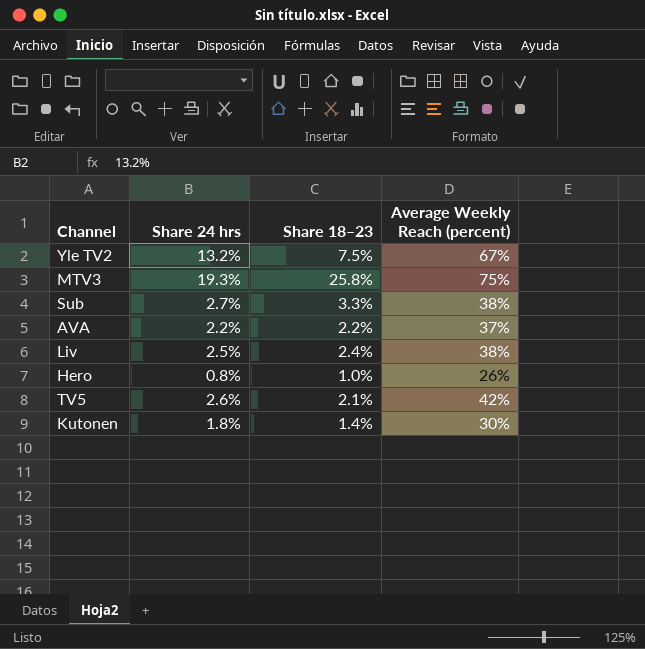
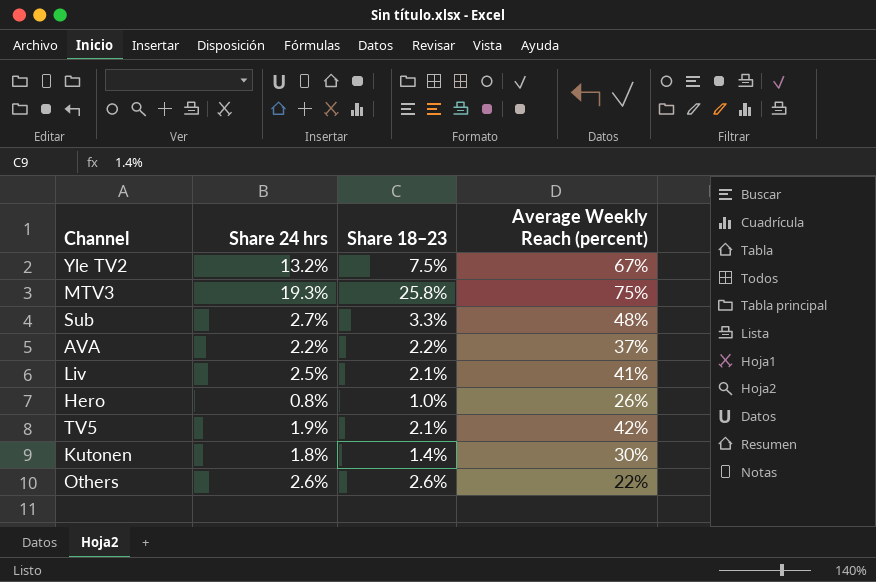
Sub | Average Weekly Reach (percent): 38% -> 48%
Liv | Share 18–23: 2.4% -> 2.1%
Liv | Average Weekly Reach (percent): 38% -> 41%
TV5 | Share 24 hrs: 2.6% -> 1.9%
row Others: none -> 2.6% | 2.6% | 22%

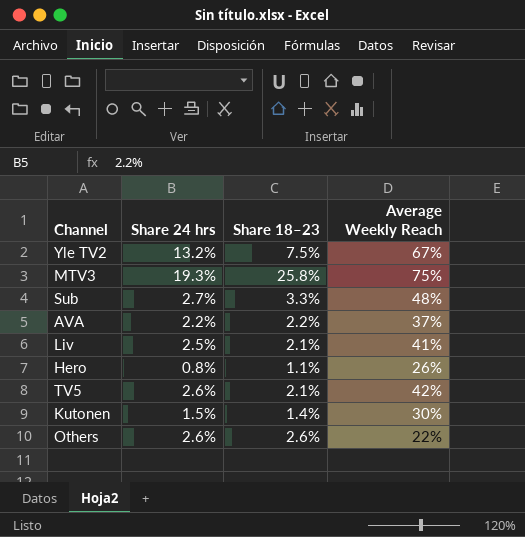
column name: Average Weekly Reach (percent) -> Average Weekly Reach
Hero | Share 18–23: 1.0% -> 1.1%
TV5 | Share 24 hrs: 1.9% -> 2.6%
Kutonen | Share 24 hrs: 1.8% -> 1.5%

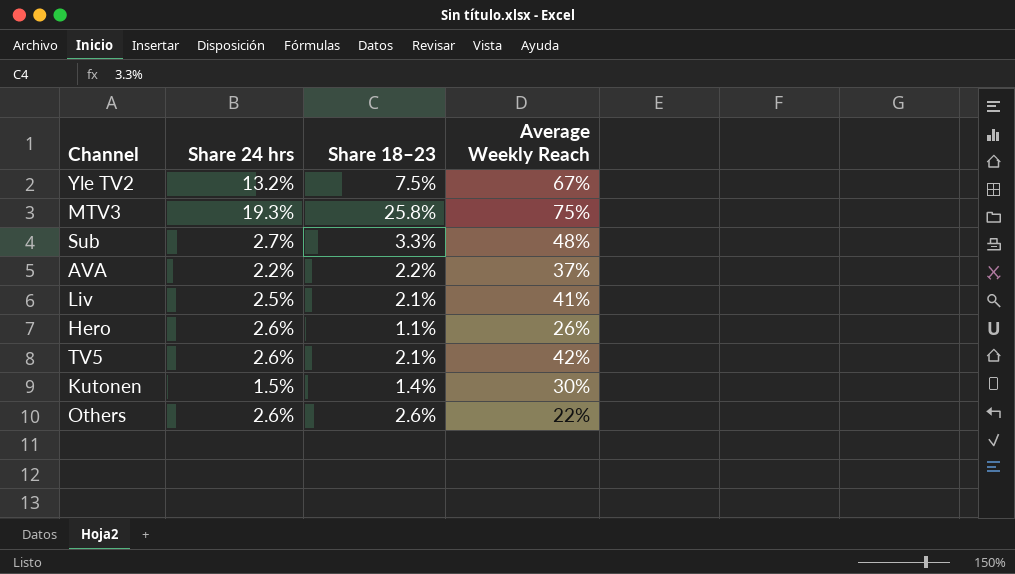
Hero | Share 24 hrs: 0.8% -> 2.6%

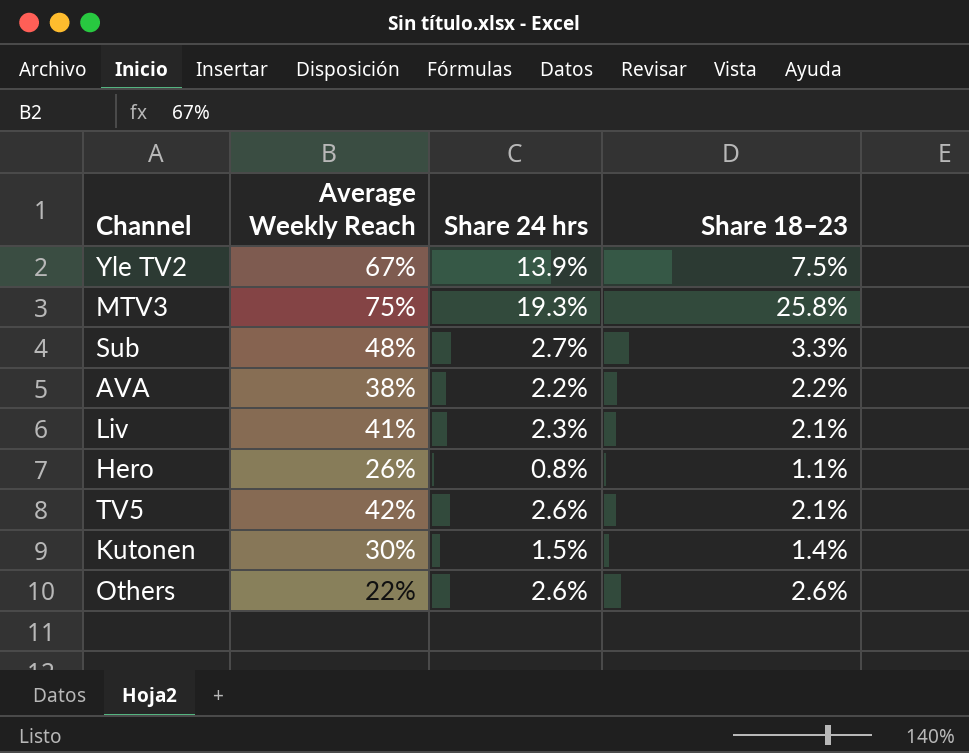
column Average Weekly Reach | position: 4 -> 2
Yle TV2 | Share 24 hrs: 13.2% -> 13.9%
AVA | Average Weekly Reach: 37% -> 38%
Liv | Share 24 hrs: 2.5% -> 2.3%
Hero | Share 24 hrs: 2.6% -> 0.8%

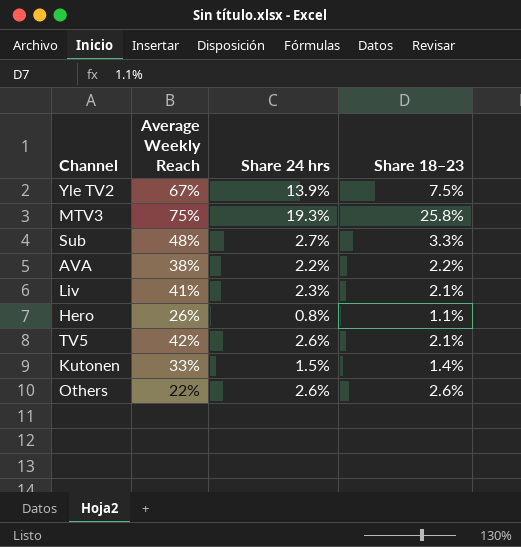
Kutonen | Average Weekly Reach: 30% -> 33%

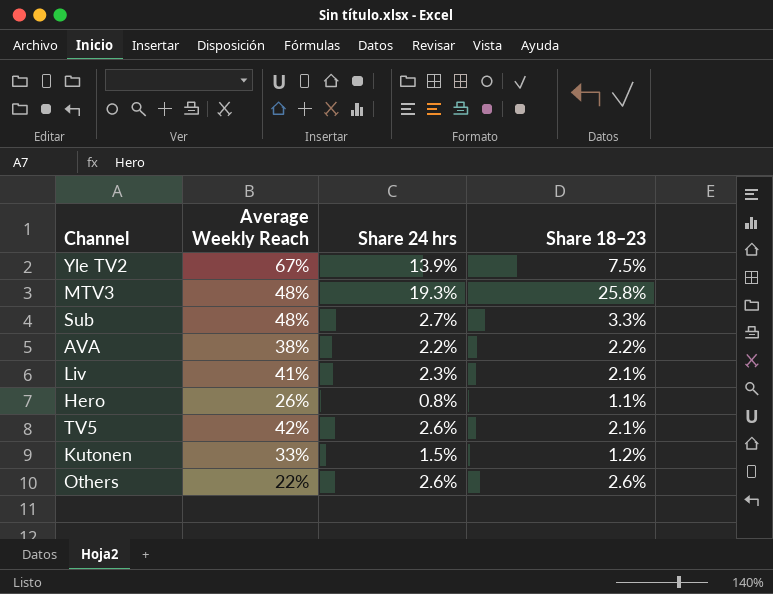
MTV3 | Average Weekly Reach: 75% -> 48%
Kutonen | Share 18–23: 1.4% -> 1.2%

